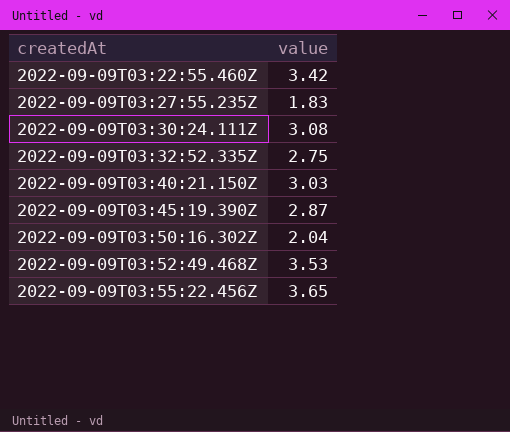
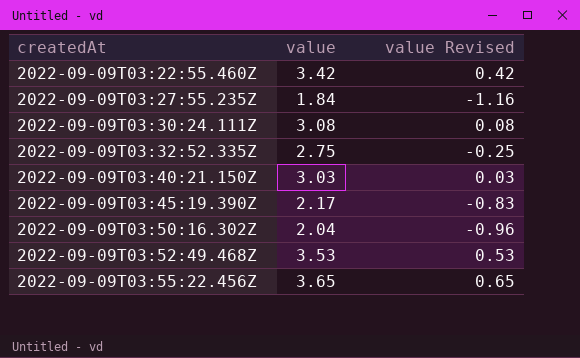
column value Revised | formula: none -> [value] - 3
2022-09-09T03:27:55.235Z | value: 1.83 -> 1.84
2022-09-09T03:45:19.390Z | value: 2.87 -> 2.17

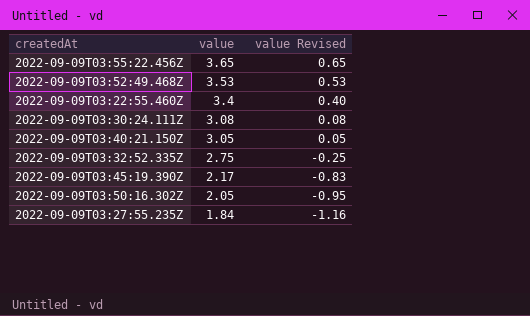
row order: createdAt ascending -> value descending
2022-09-09T03:22:55.460Z | value: 3.42 -> 3.4
2022-09-09T03:22:55.460Z | value Revised: 0.42 -> 0.40
2022-09-09T03:40:21.150Z | value: 3.03 -> 3.05
2022-09-09T03:40:21.150Z | value Revised: 0.03 -> 0.05
2022-09-09T03:50:16.302Z | value: 2.04 -> 2.05
2022-09-09T03:50:16.302Z | value Revised: -0.96 -> -0.95

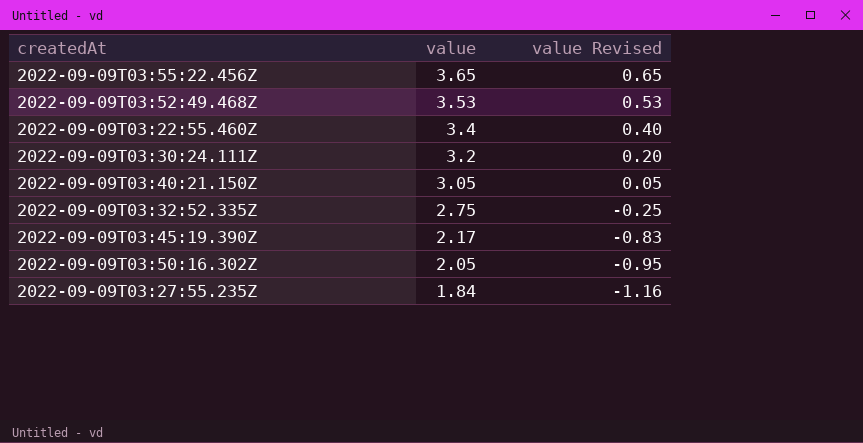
2022-09-09T03:30:24.111Z | value: 3.08 -> 3.2
2022-09-09T03:30:24.111Z | value Revised: 0.08 -> 0.20

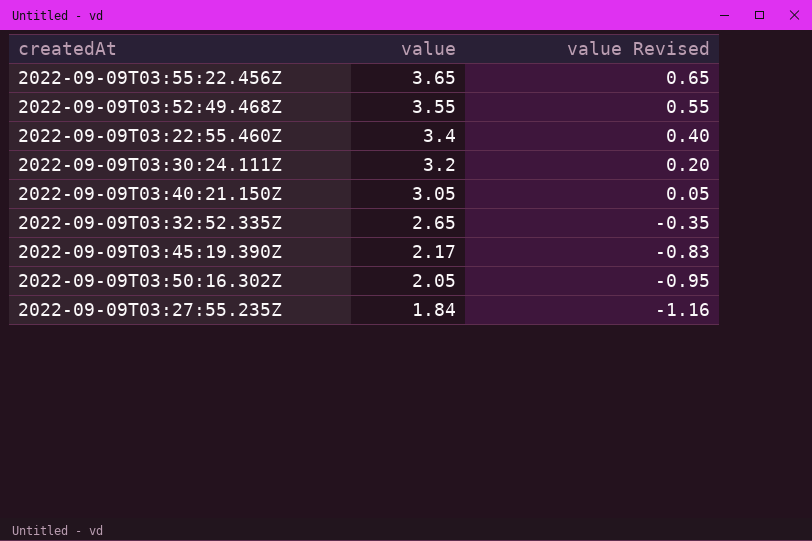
2022-09-09T03:52:49.468Z | value: 3.53 -> 3.55
2022-09-09T03:52:49.468Z | value Revised: 0.53 -> 0.55
2022-09-09T03:32:52.335Z | value: 2.75 -> 2.65
2022-09-09T03:32:52.335Z | value Revised: -0.25 -> -0.35

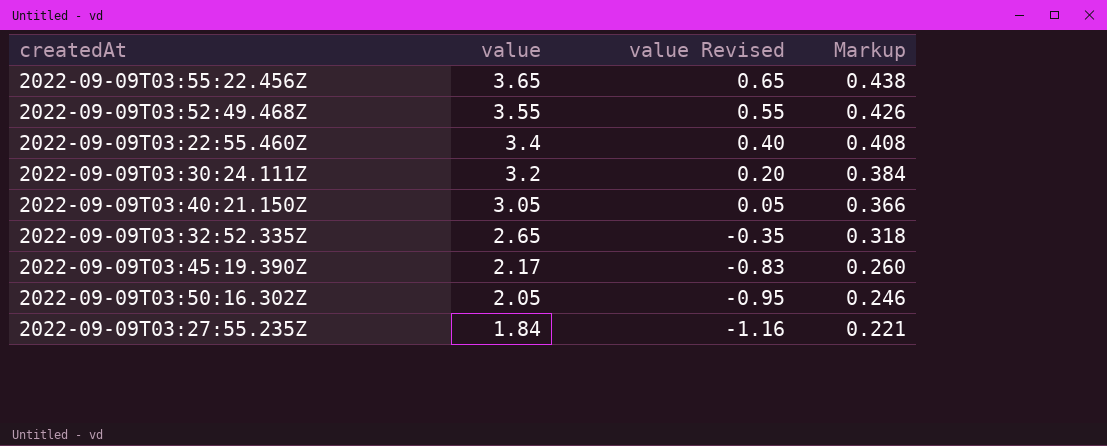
column Markup | formula: none -> [value] * 0.12

